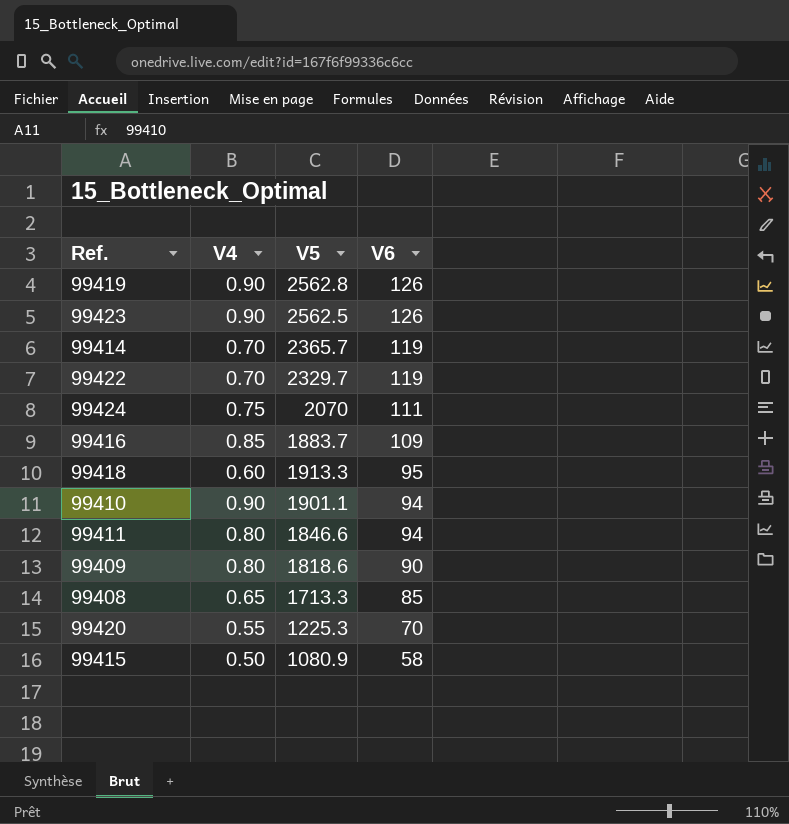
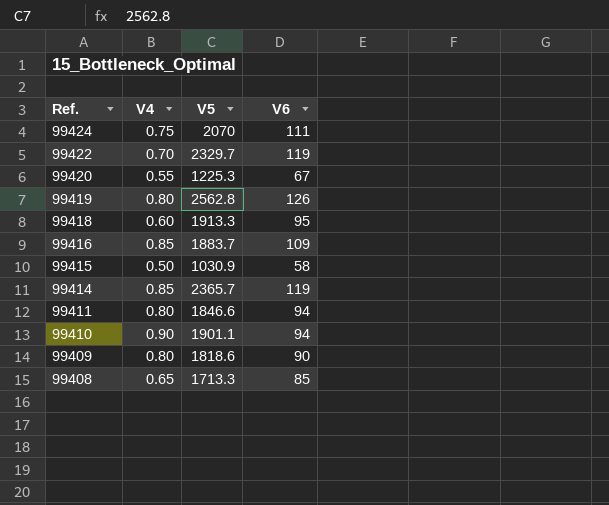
row order: V6 descending -> Ref. descending
row 99423: 0.90 | 2562.5 | 126 -> none
99420 | V6: 70 -> 67
99419 | V4: 0.90 -> 0.80
99415 | V5: 1080.9 -> 1030.9
99414 | V4: 0.70 -> 0.85

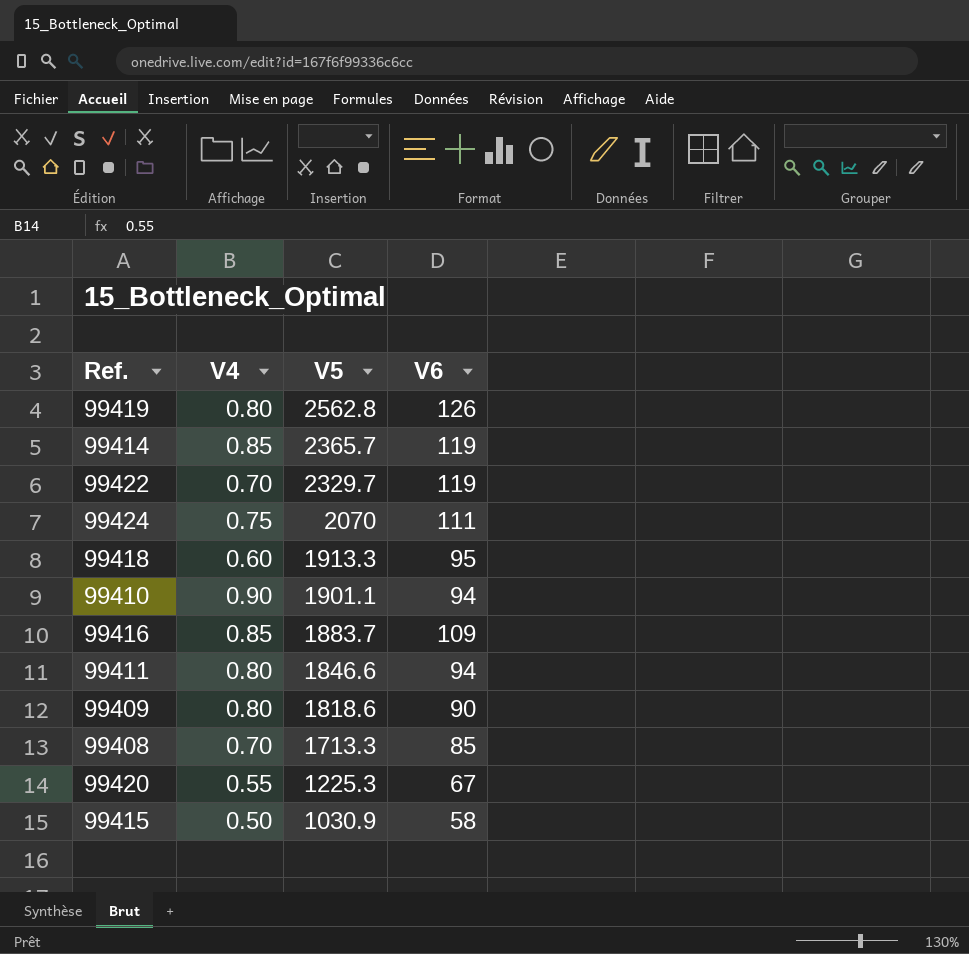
row order: Ref. descending -> V5 descending
99408 | V4: 0.65 -> 0.70

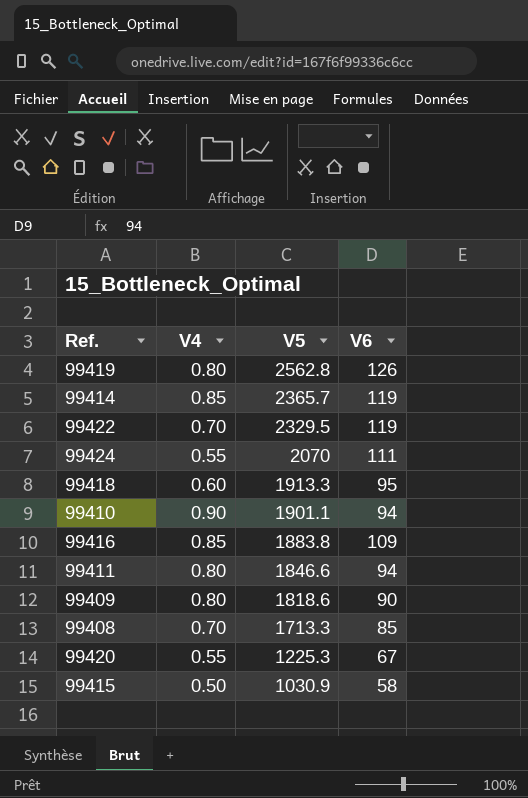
99422 | V5: 2329.7 -> 2329.5
99424 | V4: 0.75 -> 0.55
99416 | V5: 1883.7 -> 1883.8

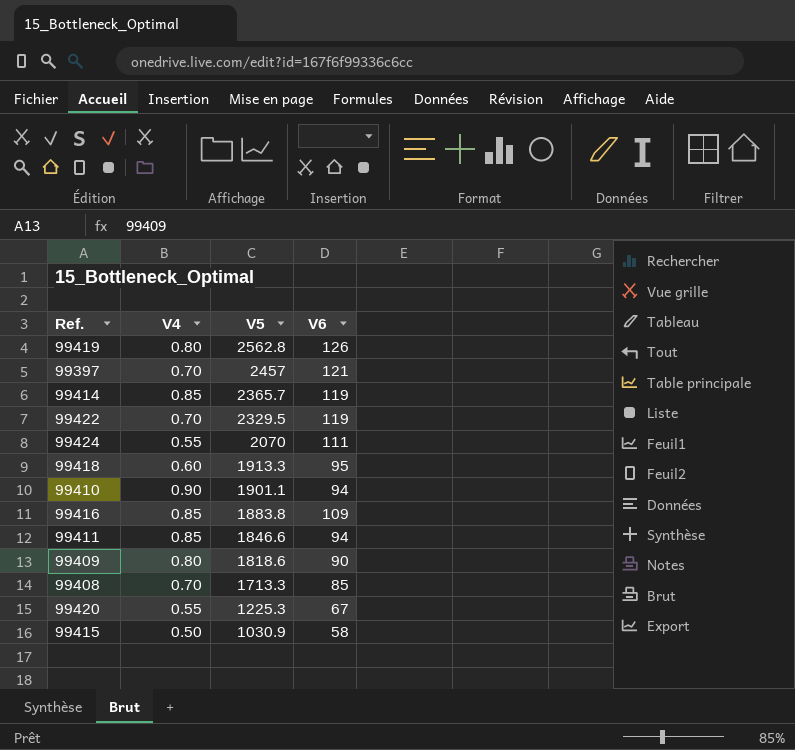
row 99397: none -> 0.70 | 2457 | 121
99411 | V4: 0.80 -> 0.85

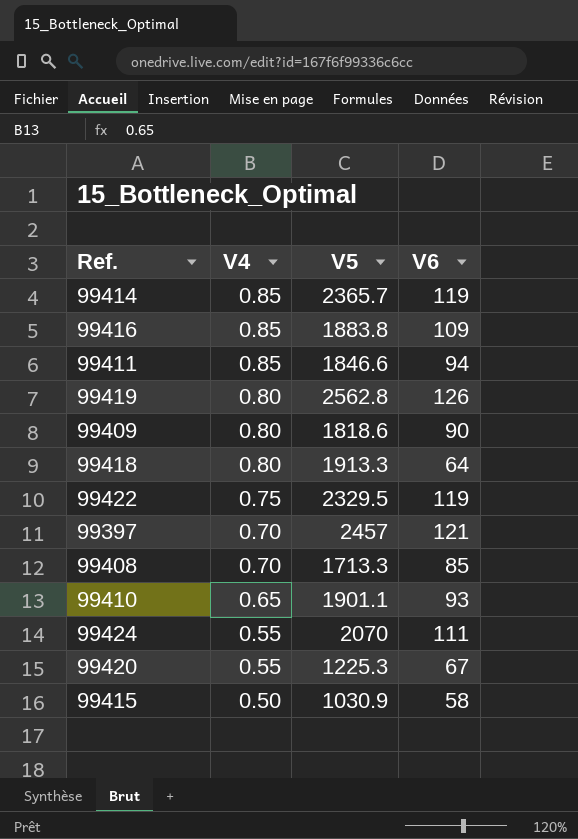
row order: V5 descending -> V4 descending
99418 | V4: 0.60 -> 0.80
99418 | V6: 95 -> 64
99422 | V4: 0.70 -> 0.75
99410 | V4: 0.90 -> 0.65
99410 | V6: 94 -> 93

